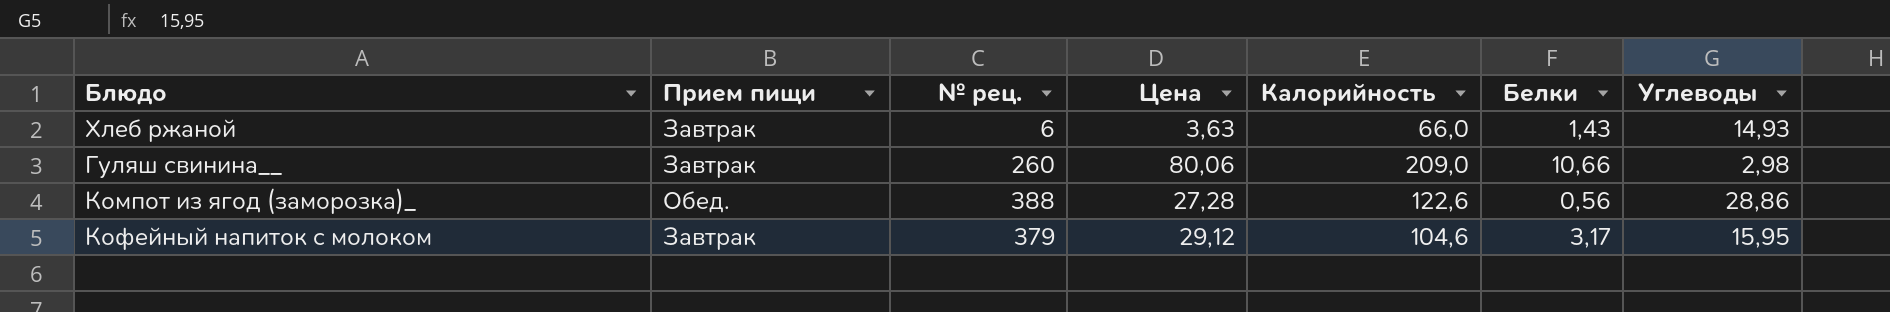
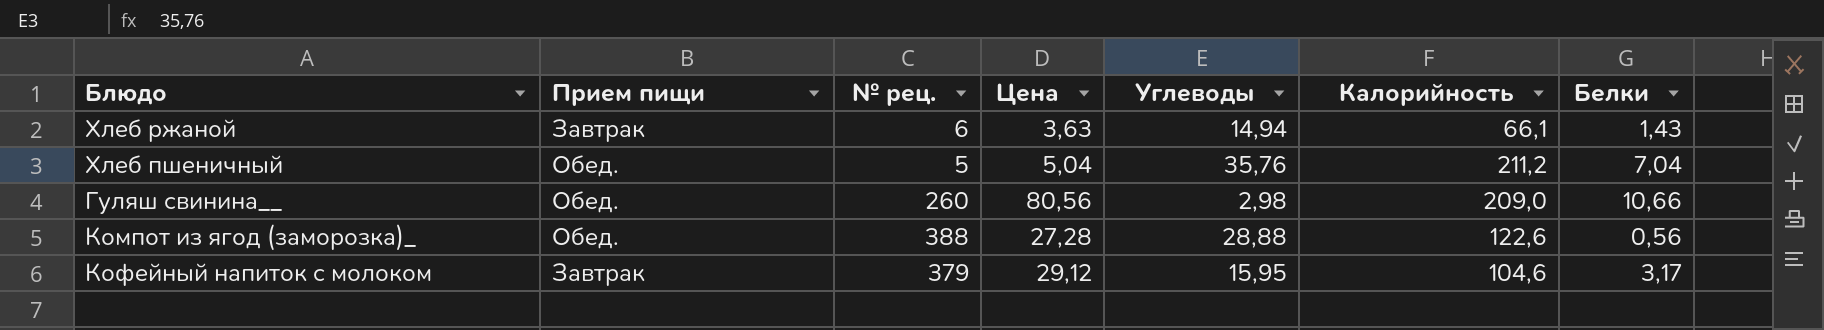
column Углеводы | position: 7 -> 5
Хлеб ржаной | Углеводы: 14,93 -> 14,94
Хлеб ржаной | Калорийность: 66,0 -> 66,1
row Хлеб пшеничный: none -> Обед. | 5 | 5,04 | 35,76 | 211,2 | 7,04
Гуляш свинина__ | Прием пищи: Завтрак -> Обед.
Гуляш свинина__ | Цена: 80,06 -> 80,56
Компот из ягод (заморозка)_ | Углеводы: 28,86 -> 28,88

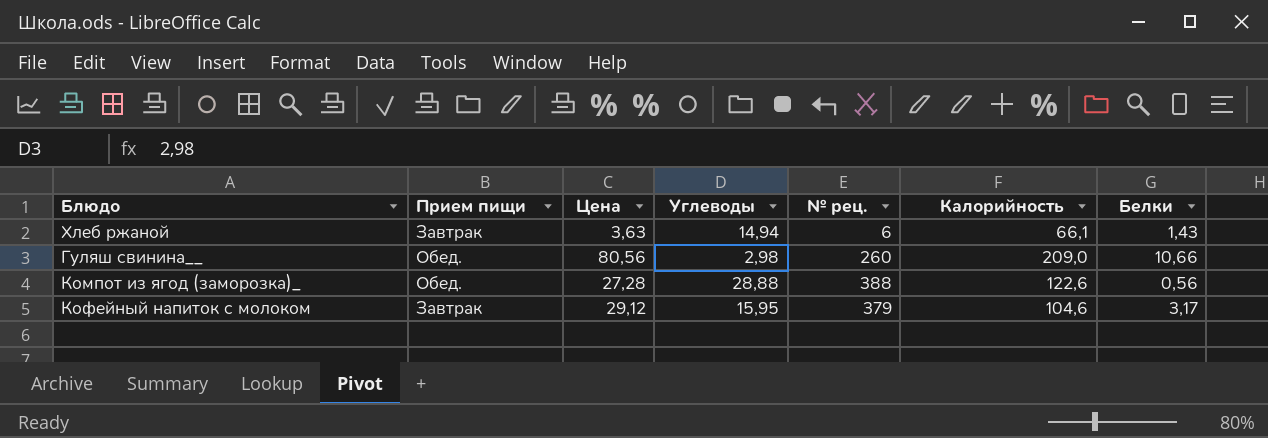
column № рец. | position: 3 -> 5
row Хлеб пшеничный: Обед. | 5 | 5,04 | 35,76 | 211,2 | 7,04 -> none

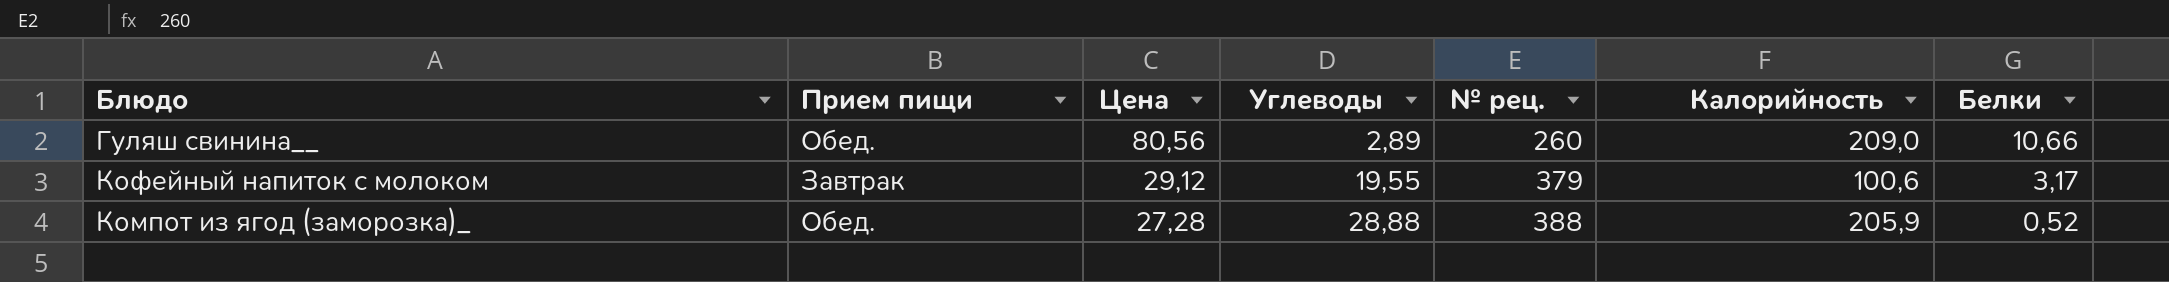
row order: none -> Цена descending
row Хлеб ржаной: Завтрак | 3,63 | 14,94 | 6 | 66,1 | 1,43 -> none
Гуляш свинина__ | Углеводы: 2,98 -> 2,89
Кофейный напиток с молоком | Углеводы: 15,95 -> 19,55
Кофейный напиток с молоком | Калорийность: 104,6 -> 100,6
Компот из ягод (заморозка)_ | Калорийность: 122,6 -> 205,9
Компот из ягод (заморозка)_ | Белки: 0,56 -> 0,52

